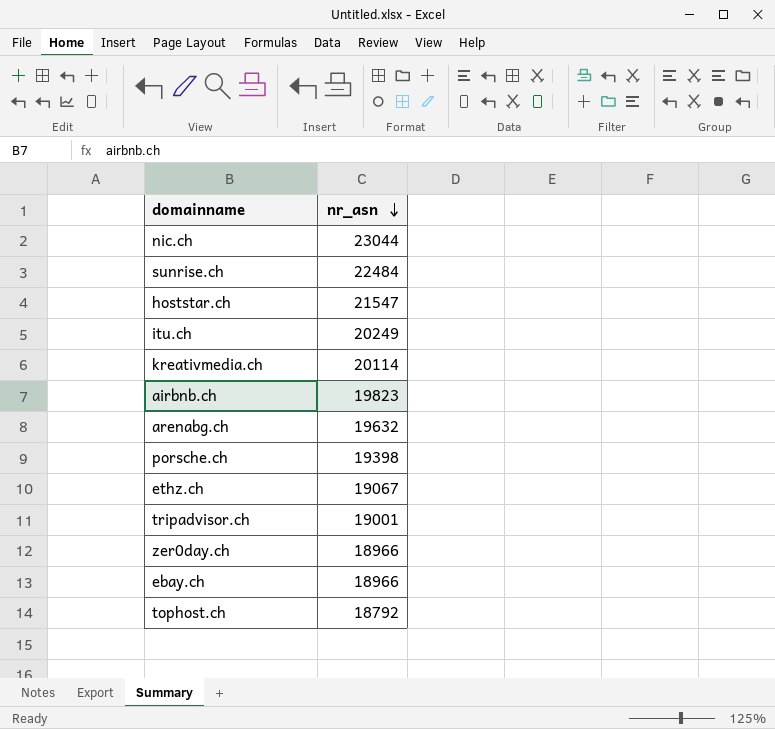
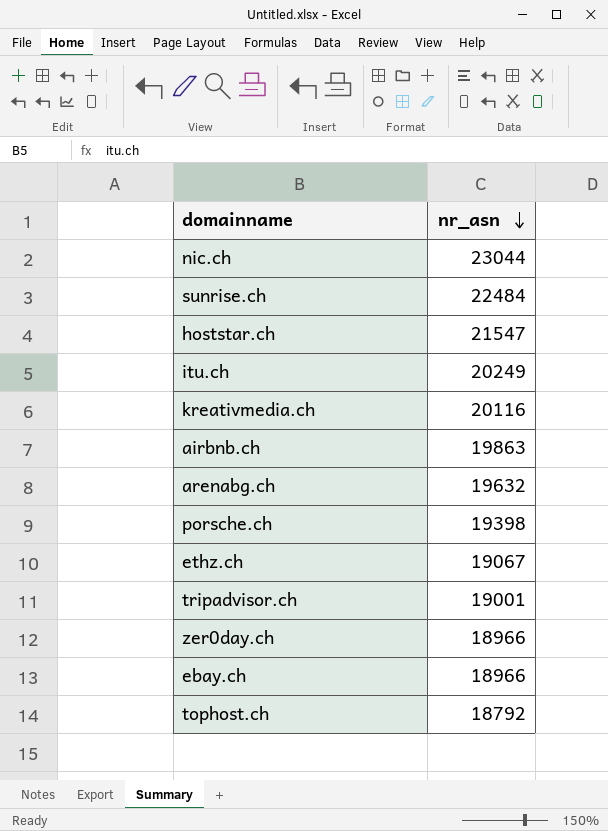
kreativmedia.ch | nr_asn: 20114 -> 20116
airbnb.ch | nr_asn: 19823 -> 19863

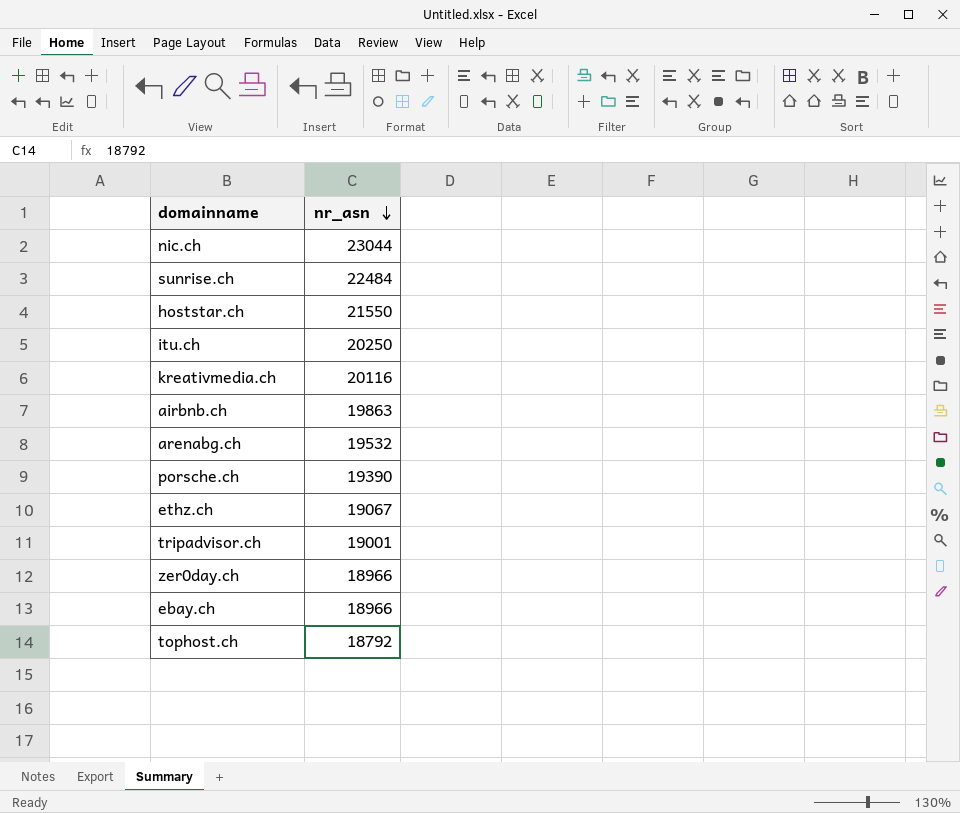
hoststar.ch | nr_asn: 21547 -> 21550
itu.ch | nr_asn: 20249 -> 20250
arenabg.ch | nr_asn: 19632 -> 19532
porsche.ch | nr_asn: 19398 -> 19390

